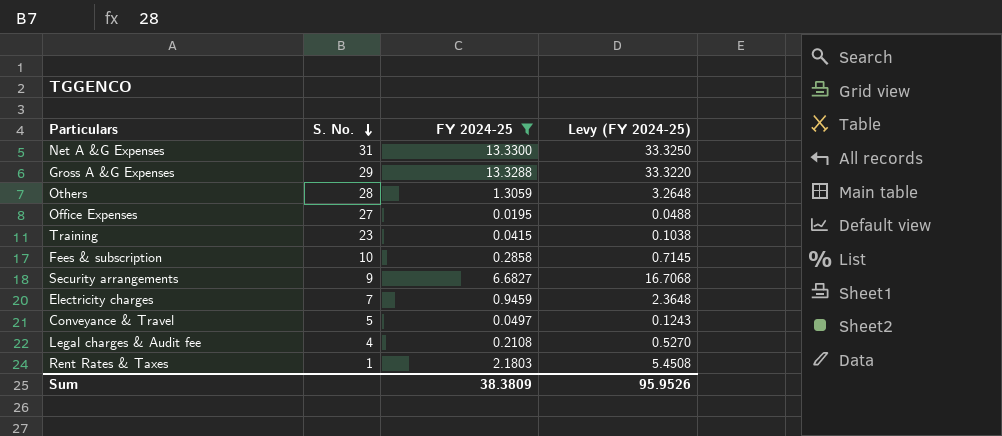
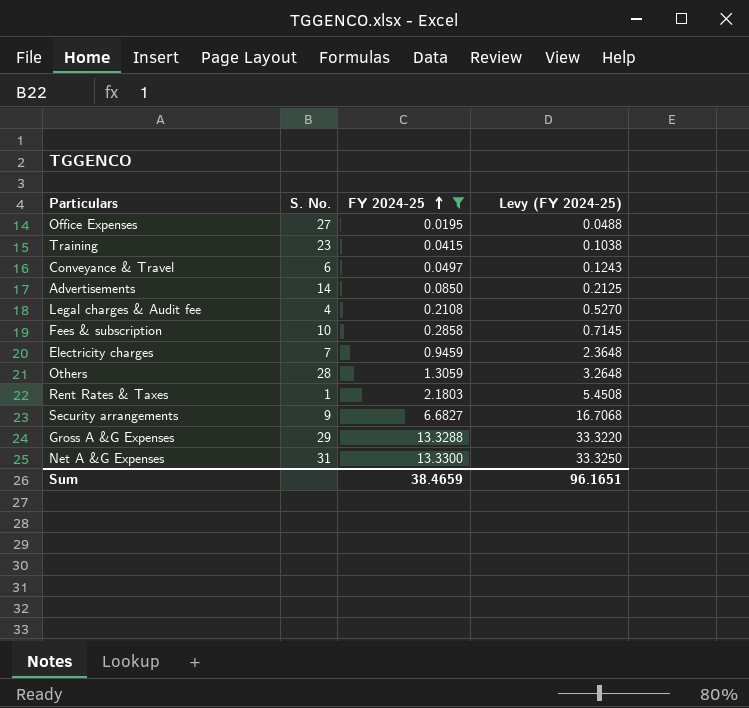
row order: S. No. descending -> FY 2024-25 ascending
Conveyance & Travel | S. No.: 5 -> 6
row Advertisements: none -> 14 | 0.0850 | 0.2125
Sum | FY 2024-25: 38.3809 -> 38.4659
Sum | Levy (FY 2024-25): 95.9526 -> 96.1651

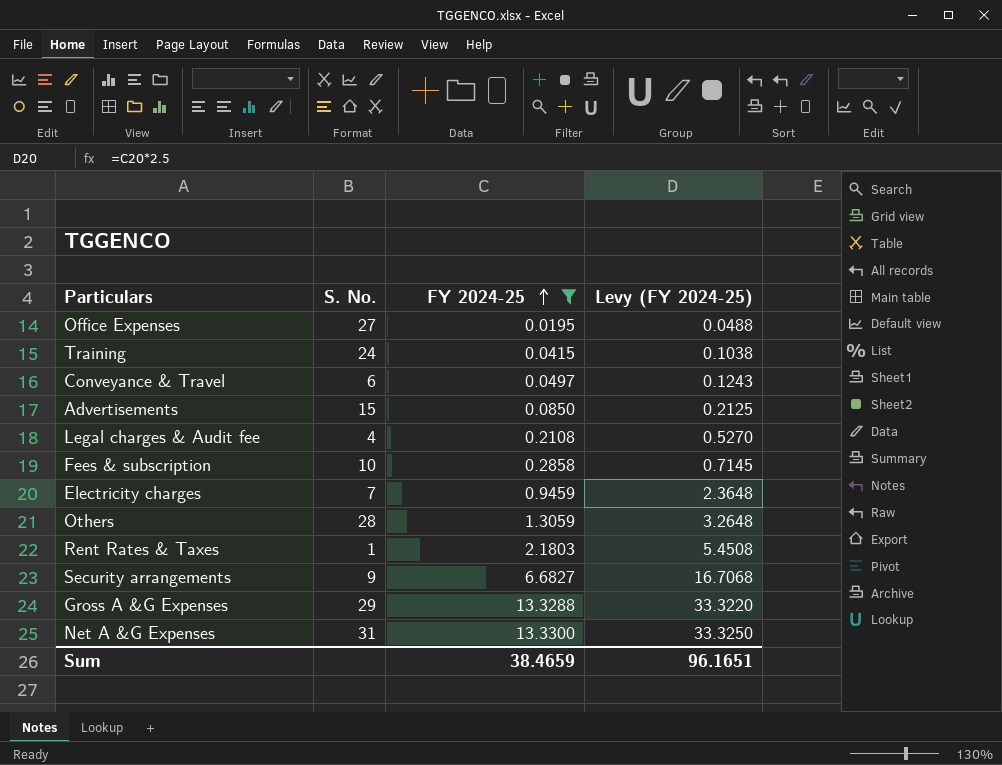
Training | S. No.: 23 -> 24
Advertisements | S. No.: 14 -> 15

